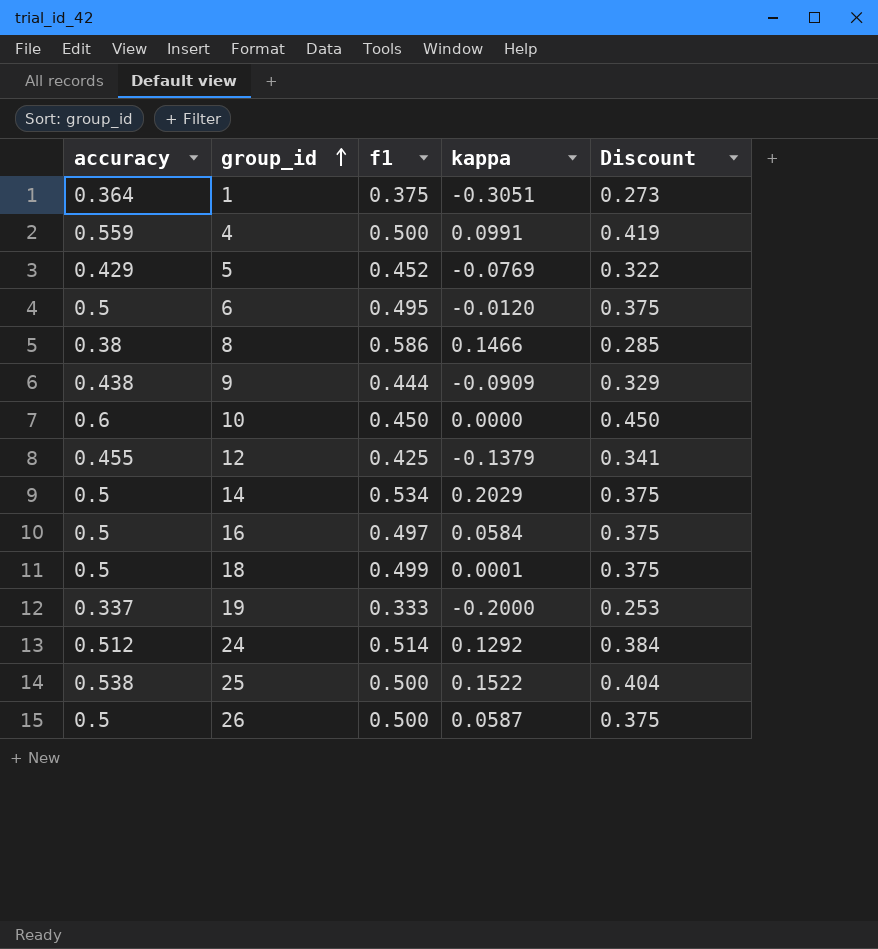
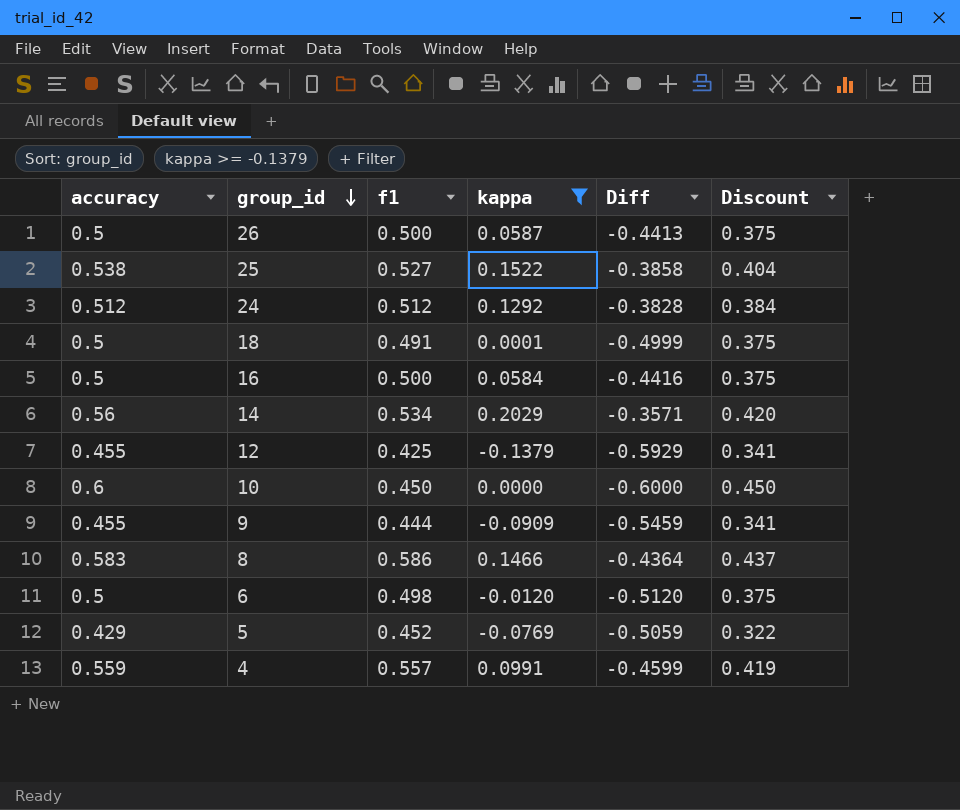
filter: none -> kappa >= -0.1379
row order: group_id ascending -> group_id descending
column Diff | formula: none -> [kappa] - [accuracy]
25 | f1: 0.500 -> 0.527
24 | f1: 0.514 -> 0.512
18 | f1: 0.499 -> 0.491
16 | f1: 0.497 -> 0.500
14 | accuracy: 0.5 -> 0.56
14 | Discount: 0.375 -> 0.420
9 | accuracy: 0.438 -> 0.455
9 | Discount: 0.329 -> 0.341
8 | accuracy: 0.38 -> 0.583
8 | Discount: 0.285 -> 0.437
6 | f1: 0.495 -> 0.498
4 | f1: 0.500 -> 0.557

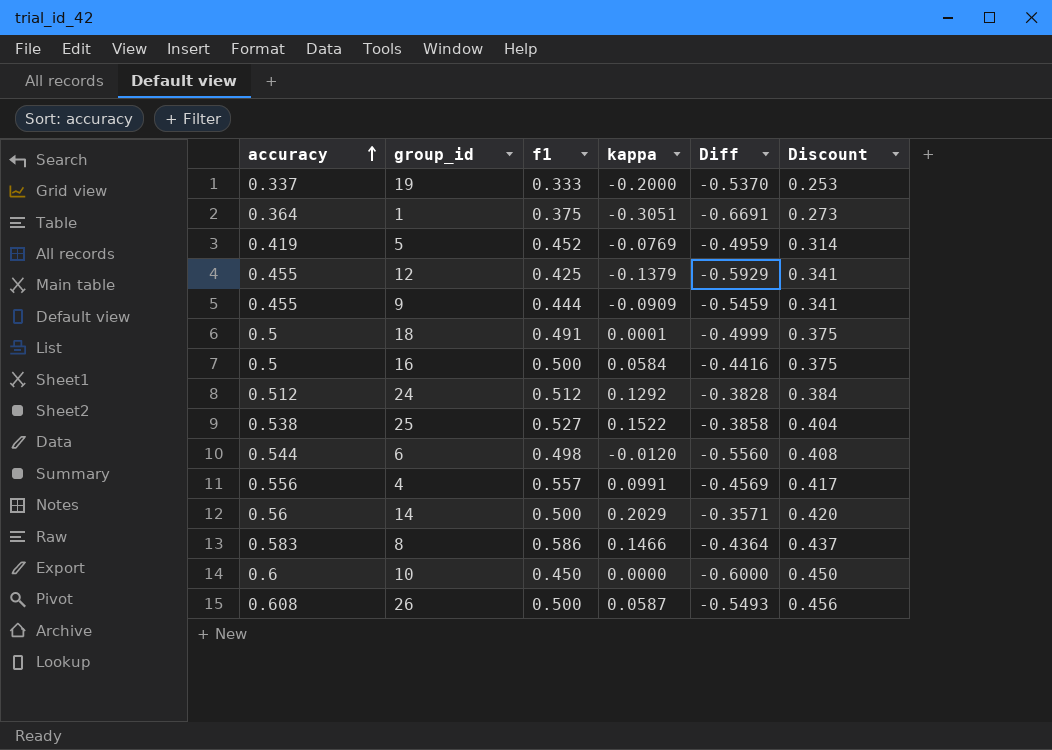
filter: kappa >= -0.1379 -> none
row order: group_id descending -> accuracy ascending
5 | accuracy: 0.429 -> 0.419
5 | Diff: -0.5059 -> -0.4959
5 | Discount: 0.322 -> 0.314
6 | accuracy: 0.5 -> 0.544
6 | Diff: -0.5120 -> -0.5560
6 | Discount: 0.375 -> 0.408
4 | accuracy: 0.559 -> 0.556
4 | Diff: -0.4599 -> -0.4569
4 | Discount: 0.419 -> 0.417
14 | f1: 0.534 -> 0.500
26 | accuracy: 0.5 -> 0.608
26 | Diff: -0.4413 -> -0.5493
26 | Discount: 0.375 -> 0.456

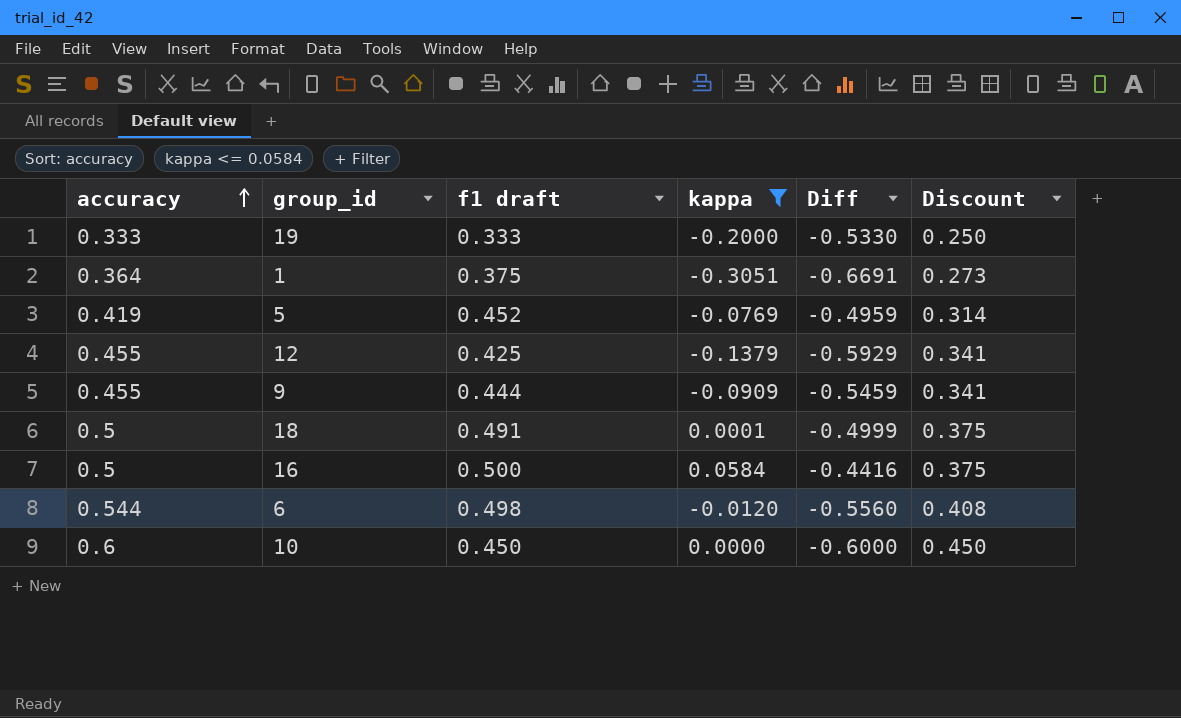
filter: none -> kappa <= 0.0584
column name: f1 -> f1 draft
19 | accuracy: 0.337 -> 0.333
19 | Diff: -0.5370 -> -0.5330
19 | Discount: 0.253 -> 0.250

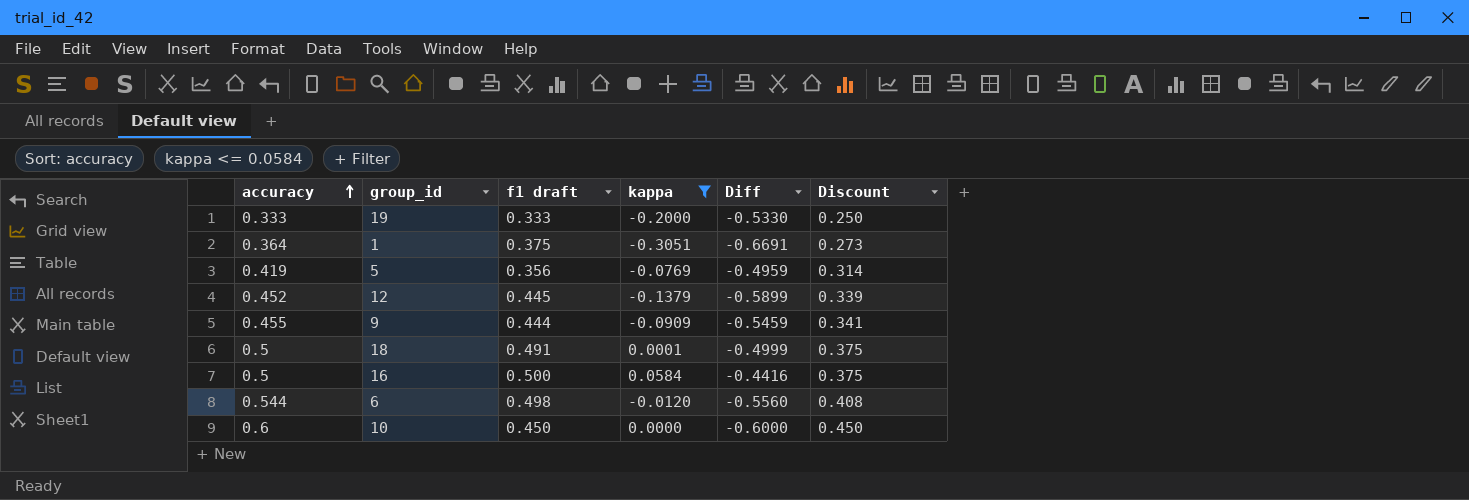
5 | f1 draft: 0.452 -> 0.356
12 | accuracy: 0.455 -> 0.452
12 | f1 draft: 0.425 -> 0.445
12 | Diff: -0.5929 -> -0.5899
12 | Discount: 0.341 -> 0.339

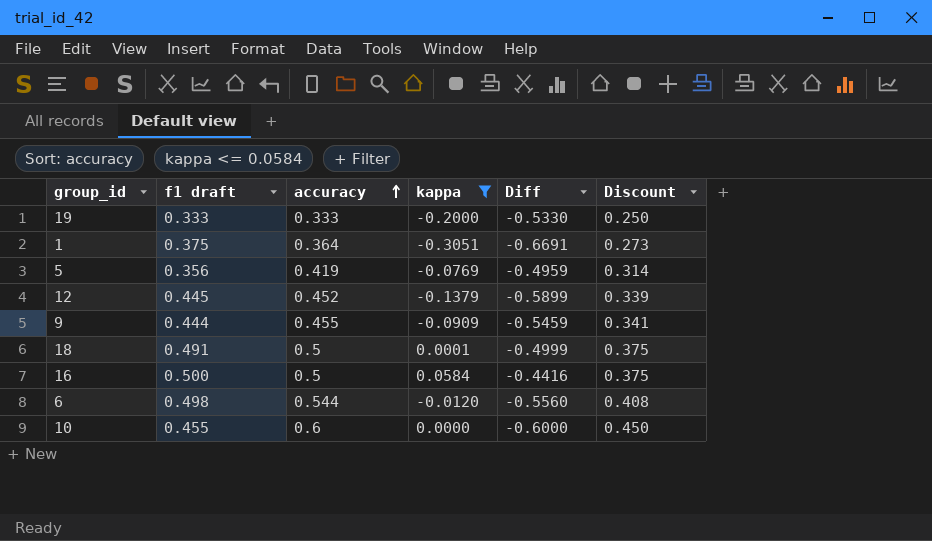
column accuracy | position: 1 -> 3
10 | f1 draft: 0.450 -> 0.455

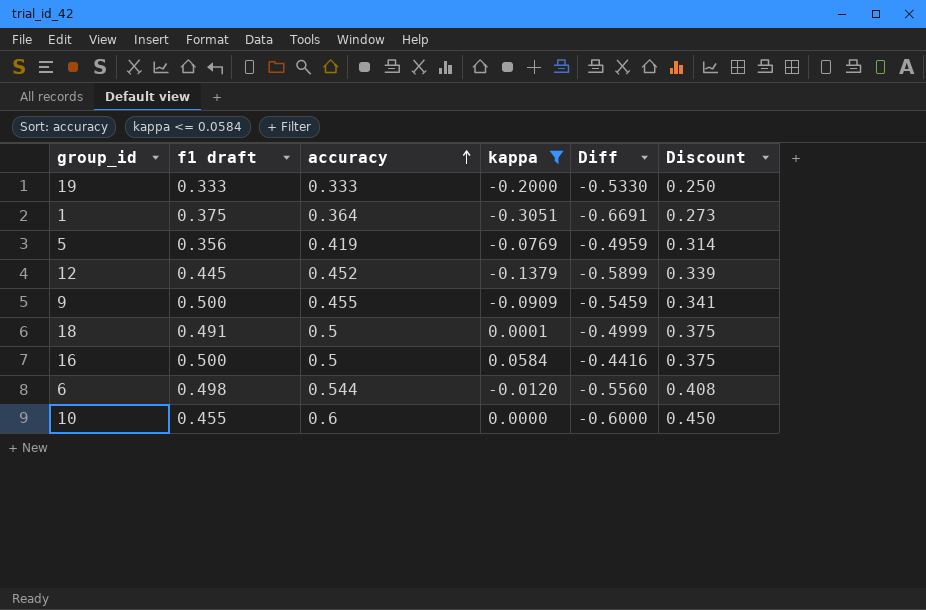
9 | f1 draft: 0.444 -> 0.500

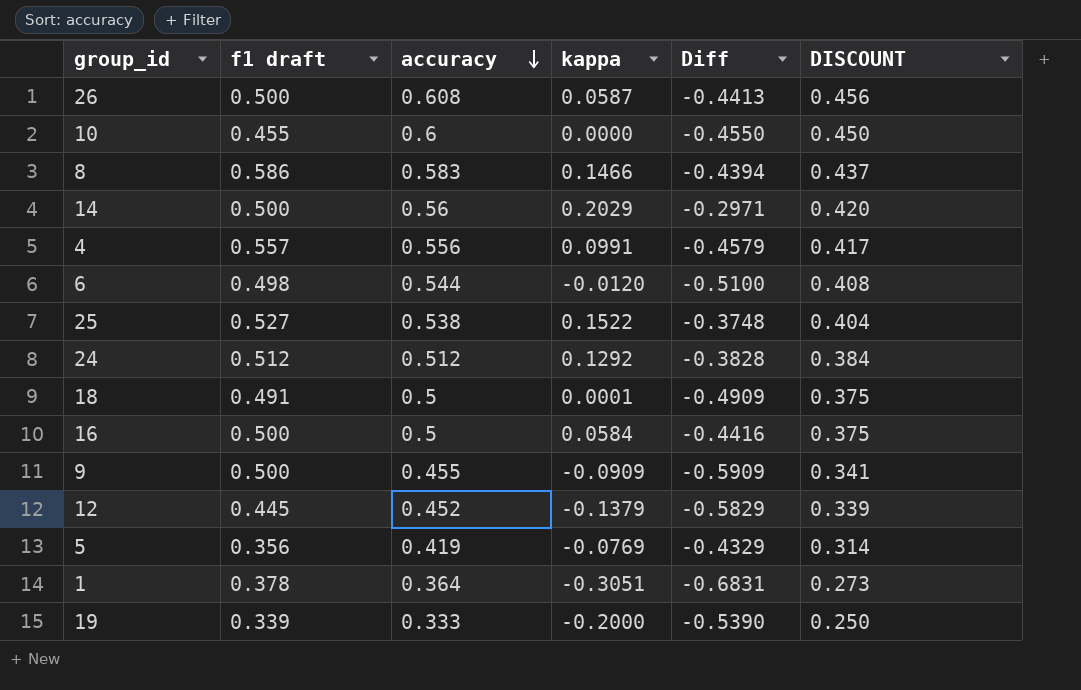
filter: kappa <= 0.0584 -> none
row order: accuracy ascending -> accuracy descending
column Diff | formula: [kappa] - [accuracy] -> [kappa] - [f1 draft]
column name: Discount -> DISCOUNT
1 | f1 draft: 0.375 -> 0.378
19 | f1 draft: 0.333 -> 0.339

